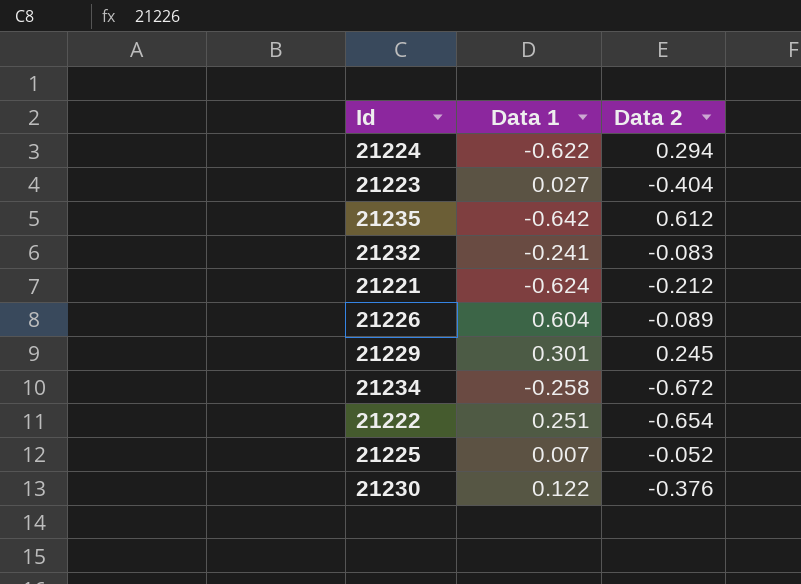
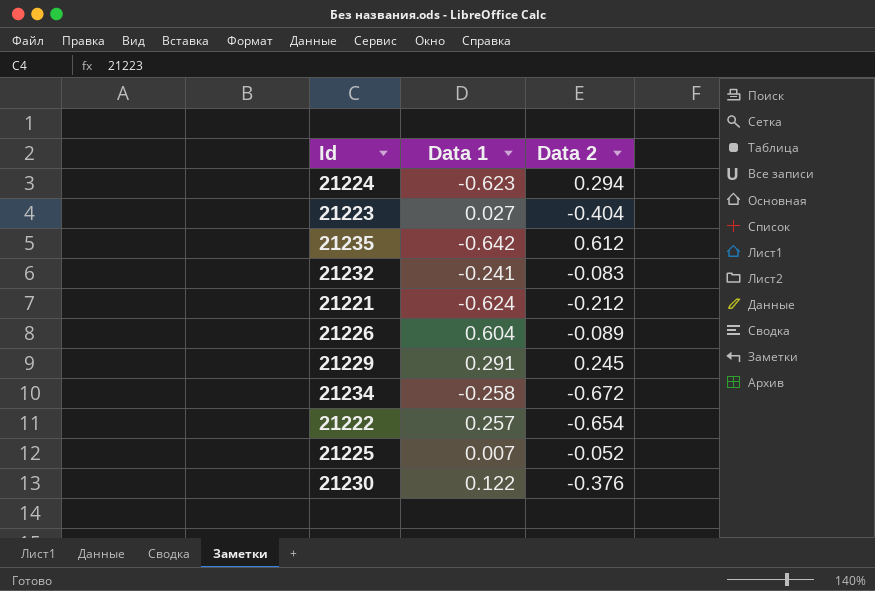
21224 | Data 1: -0.622 -> -0.623
21229 | Data 1: 0.301 -> 0.291
21222 | Data 1: 0.251 -> 0.257

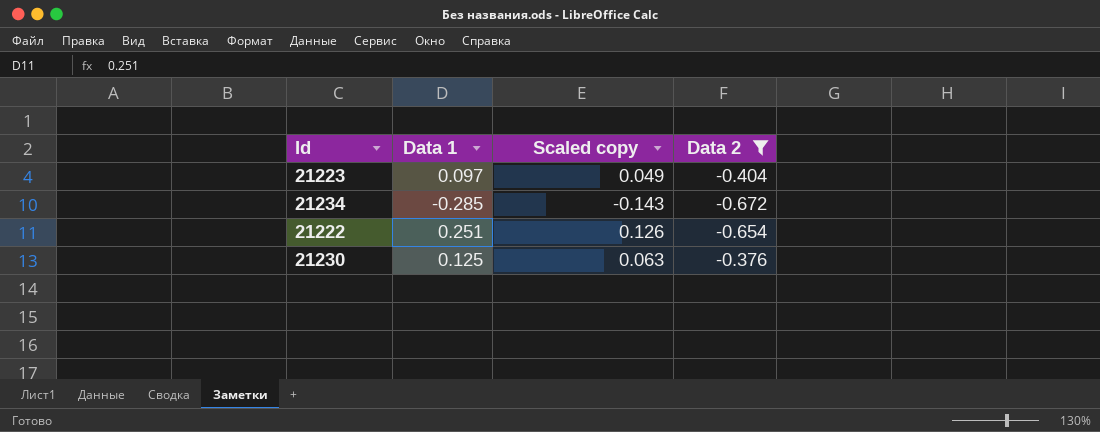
filter: none -> Data 2 <= -0.376
column Scaled copy | formula: none -> [Data 1] * 0.5
21223 | Data 1: 0.027 -> 0.097
21234 | Data 1: -0.258 -> -0.285
21222 | Data 1: 0.257 -> 0.251
21230 | Data 1: 0.122 -> 0.125

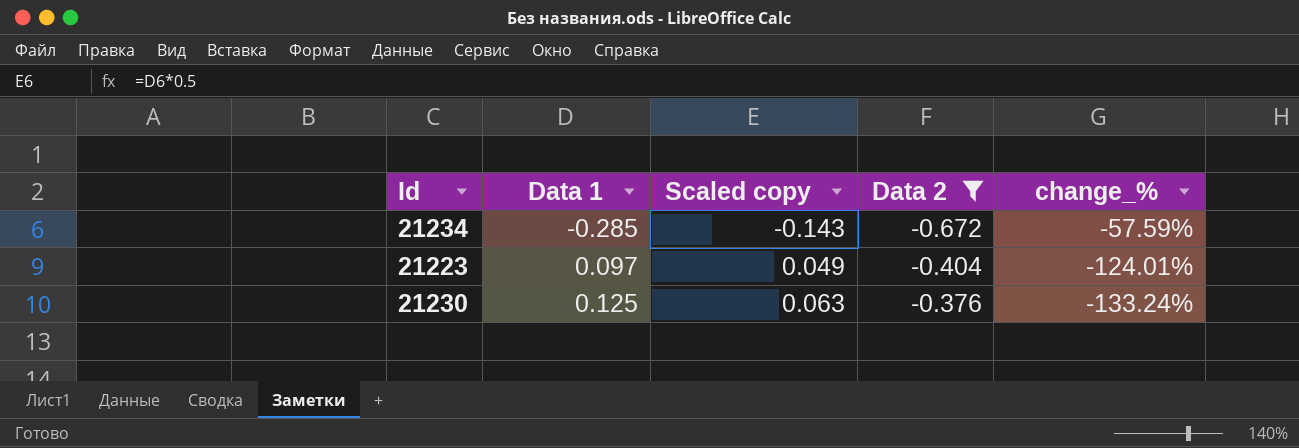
row order: none -> Data 1 ascending
column change_% | formula: none -> ([Data 1] - [Data 2]) / [Data 2]
row 21222: 0.251 | 0.126 | -0.654 -> none

